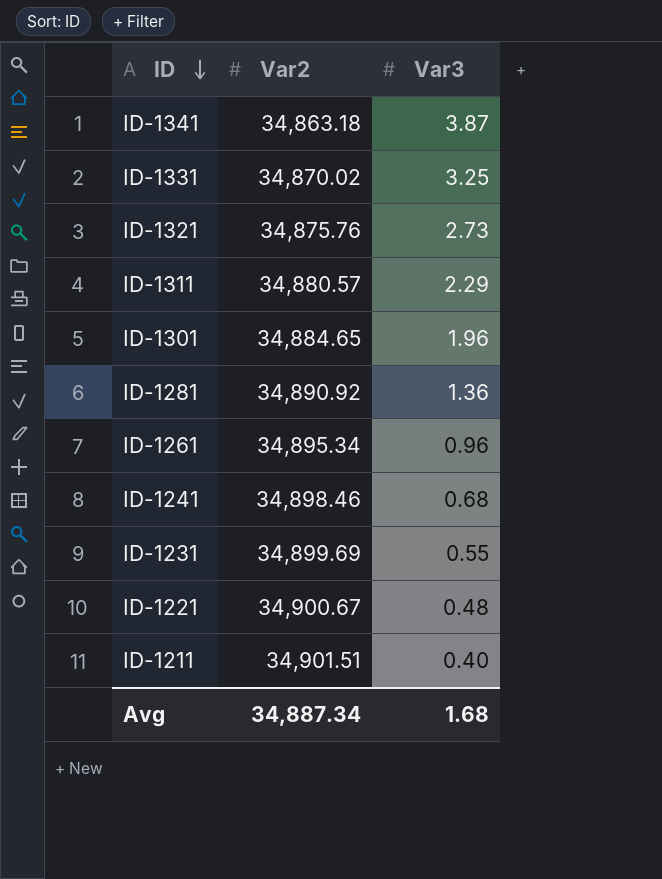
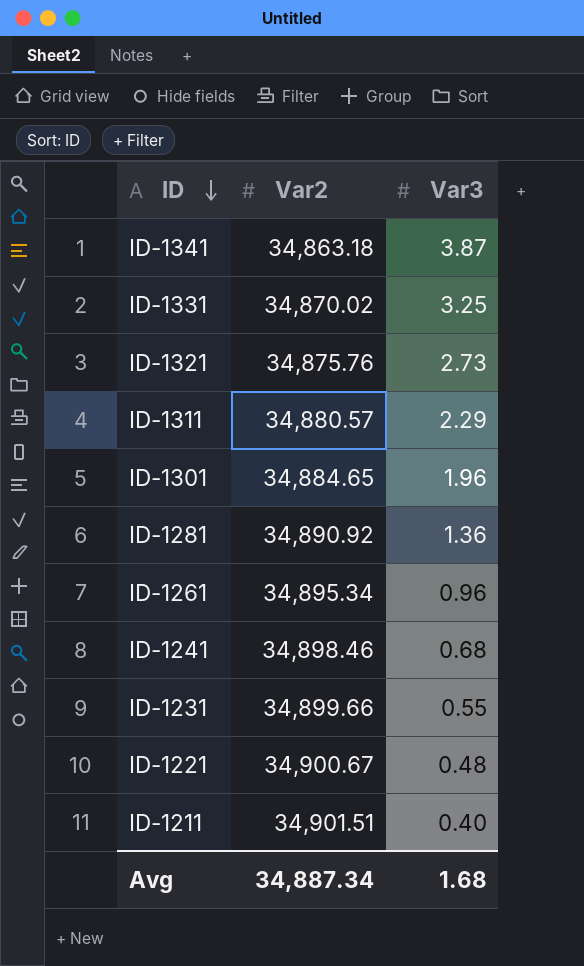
ID-1231 | Var2: 34,899.69 -> 34,899.66

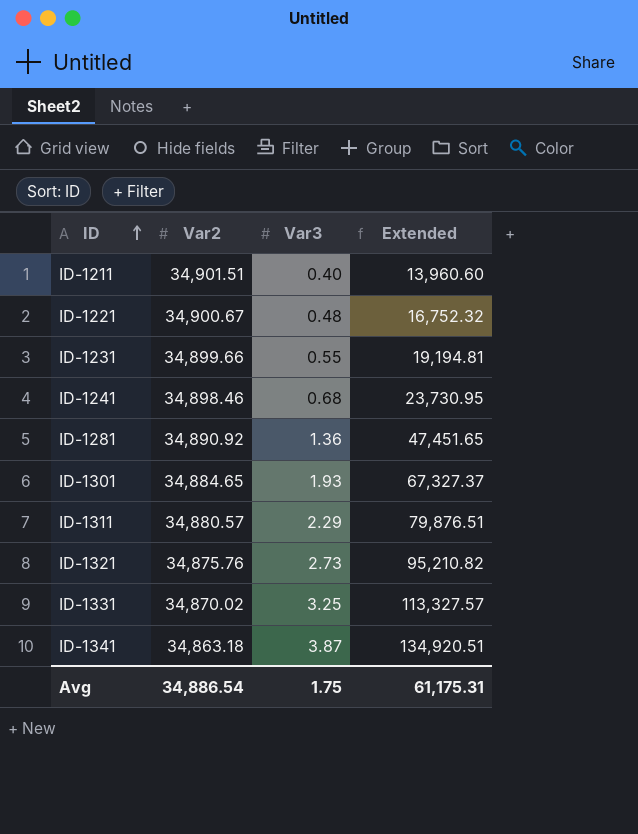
row order: ID descending -> ID ascending
column Extended | formula: none -> [Var2] * [Var3]
row ID-1261: 34,895.34 | 0.96 -> none
ID-1301 | Var3: 1.96 -> 1.93
Avg | Var2: 34,887.34 -> 34,886.54
Avg | Var3: 1.68 -> 1.75

